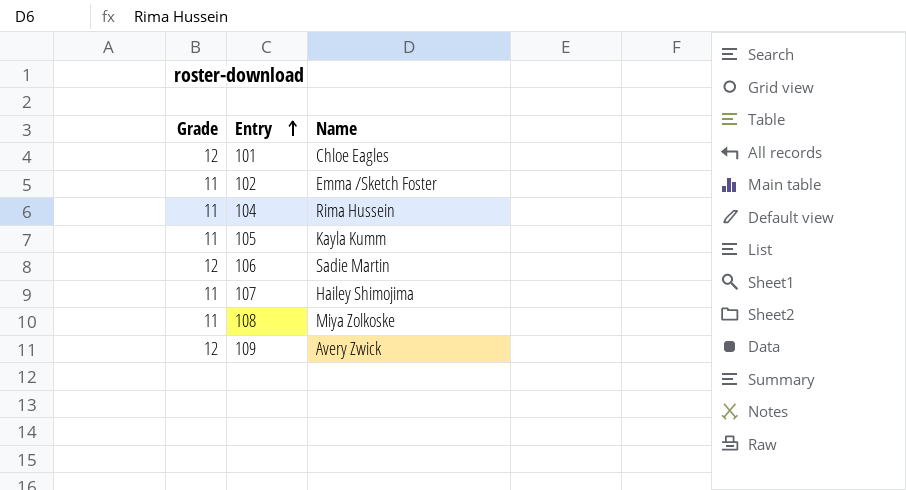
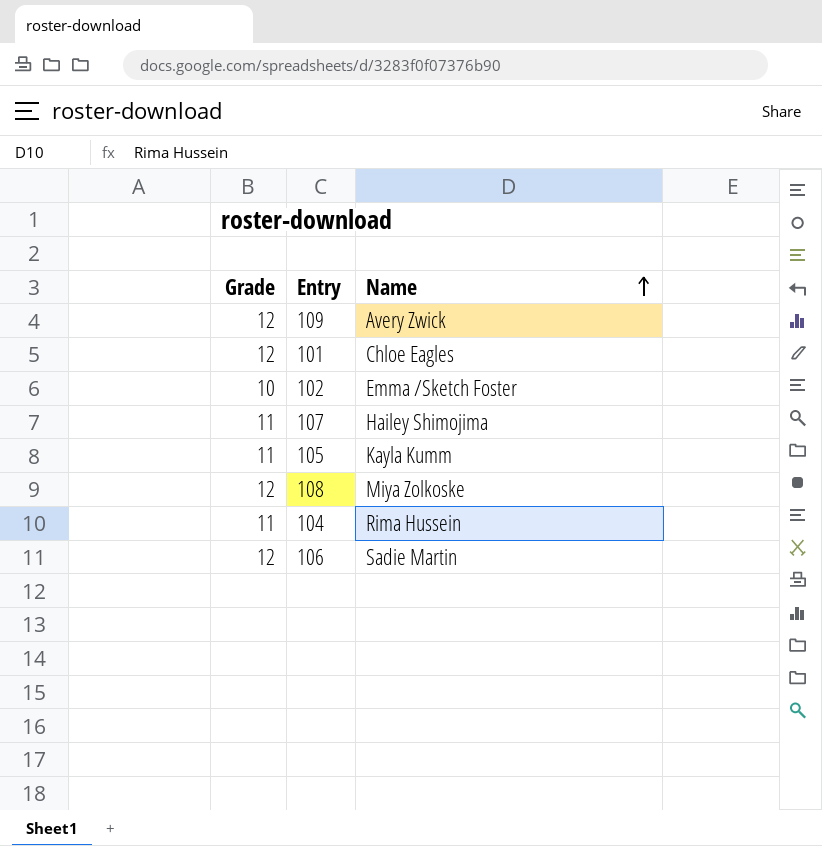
row order: Entry ascending -> Name ascending
102 | Grade: 11 -> 10
108 | Grade: 11 -> 12

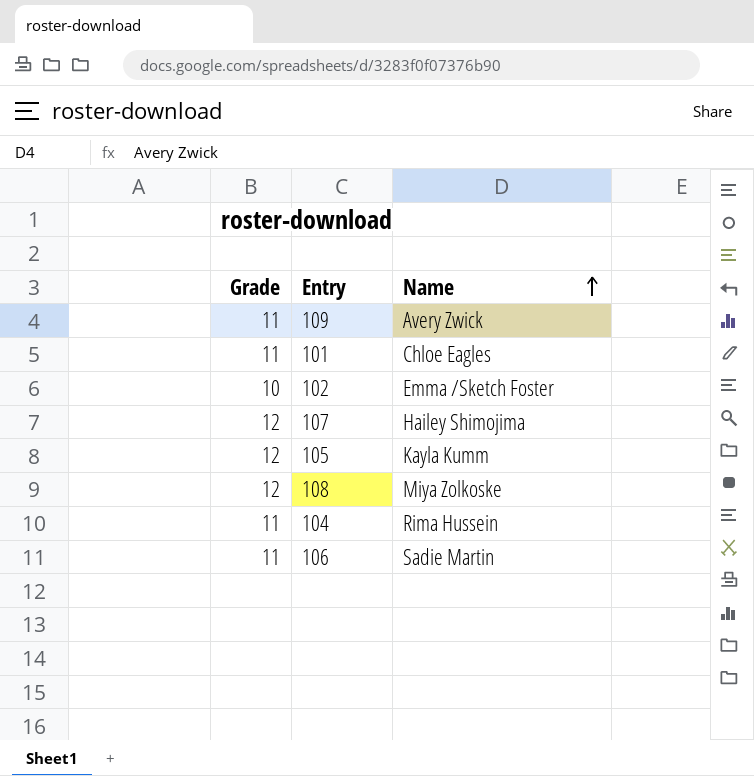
109 | Grade: 12 -> 11
101 | Grade: 12 -> 11
107 | Grade: 11 -> 12
105 | Grade: 11 -> 12
106 | Grade: 12 -> 11

